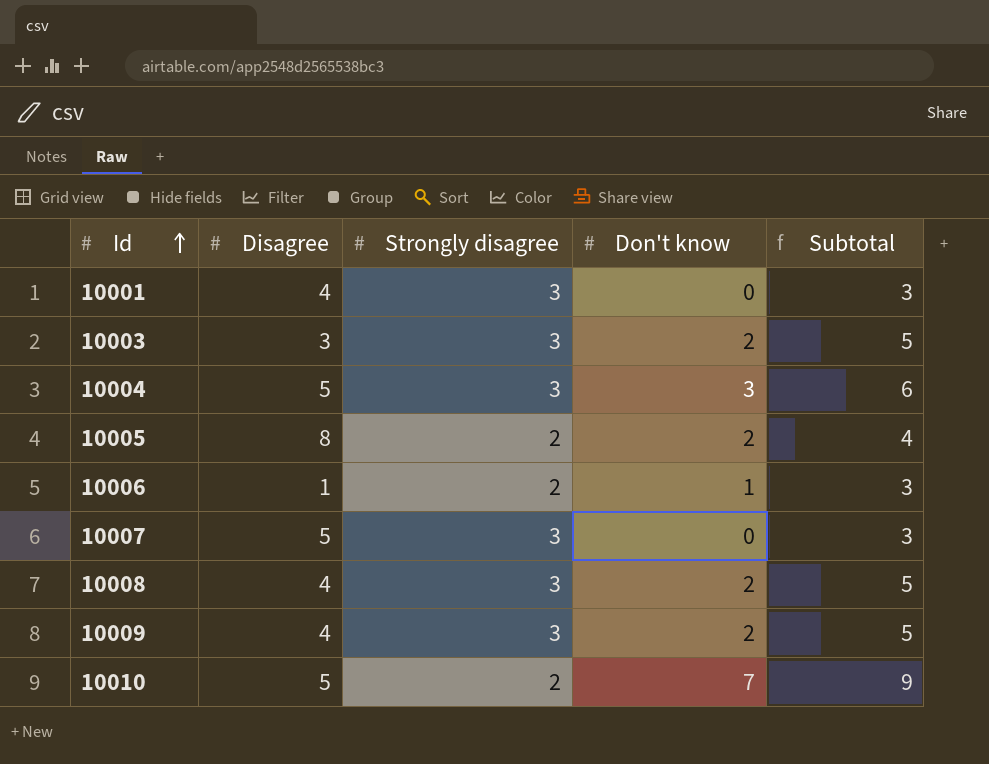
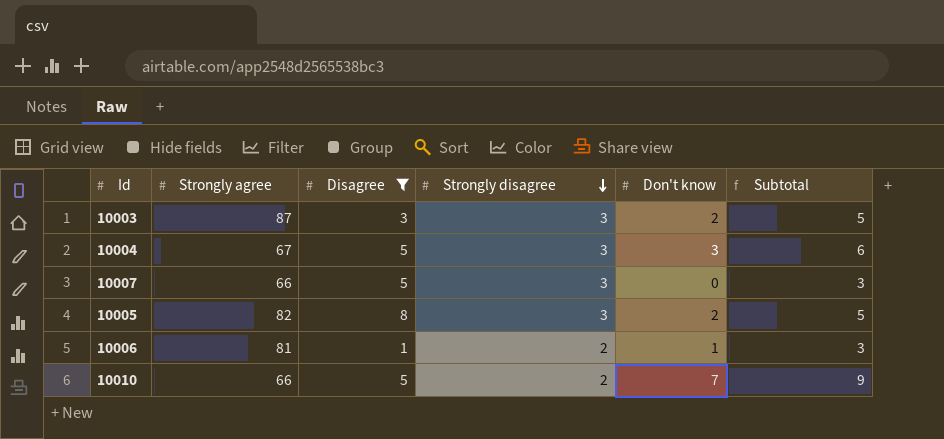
filter: none -> Disagree != 4
row order: Id ascending -> Strongly disagree descending
column Strongly agree | position: none -> 2
10005 | Strongly disagree: 2 -> 3
10005 | Subtotal: 4 -> 5

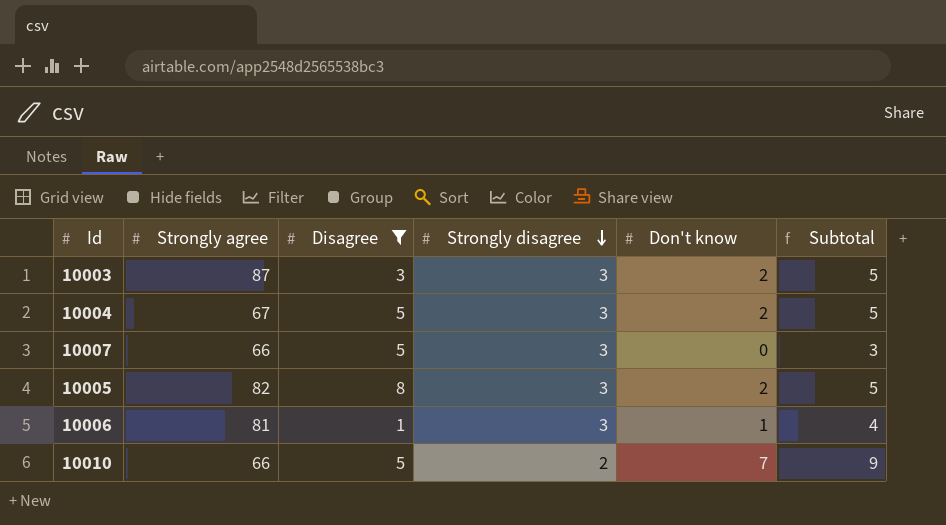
10004 | Don't know: 3 -> 2
10004 | Subtotal: 6 -> 5
10006 | Strongly disagree: 2 -> 3
10006 | Subtotal: 3 -> 4

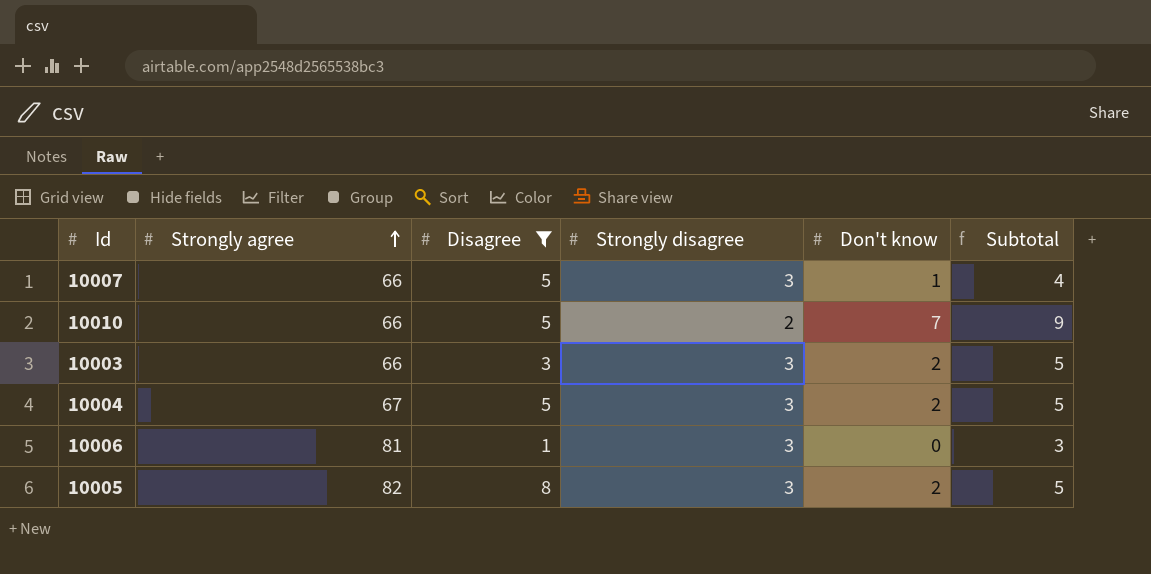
row order: Strongly disagree descending -> Strongly agree ascending
10007 | Don't know: 0 -> 1
10007 | Subtotal: 3 -> 4
10003 | Strongly agree: 87 -> 66
10006 | Don't know: 1 -> 0
10006 | Subtotal: 4 -> 3

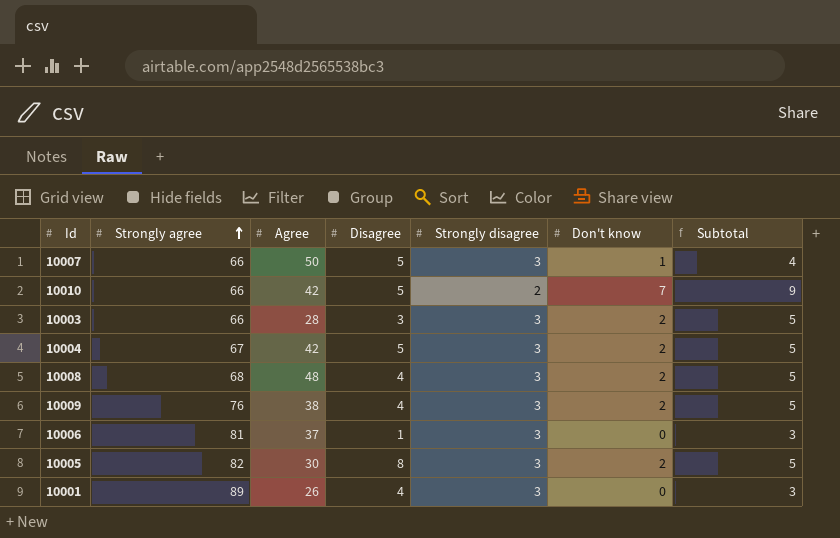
filter: Disagree != 4 -> none
column Agree | position: none -> 3

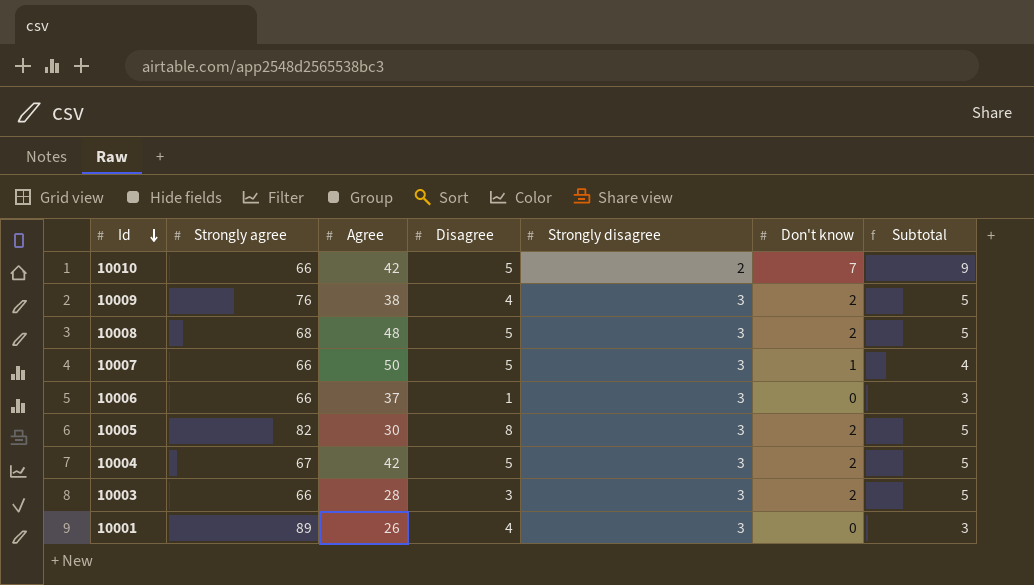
row order: Strongly agree ascending -> Id descending
10008 | Disagree: 4 -> 5
10006 | Strongly agree: 81 -> 66

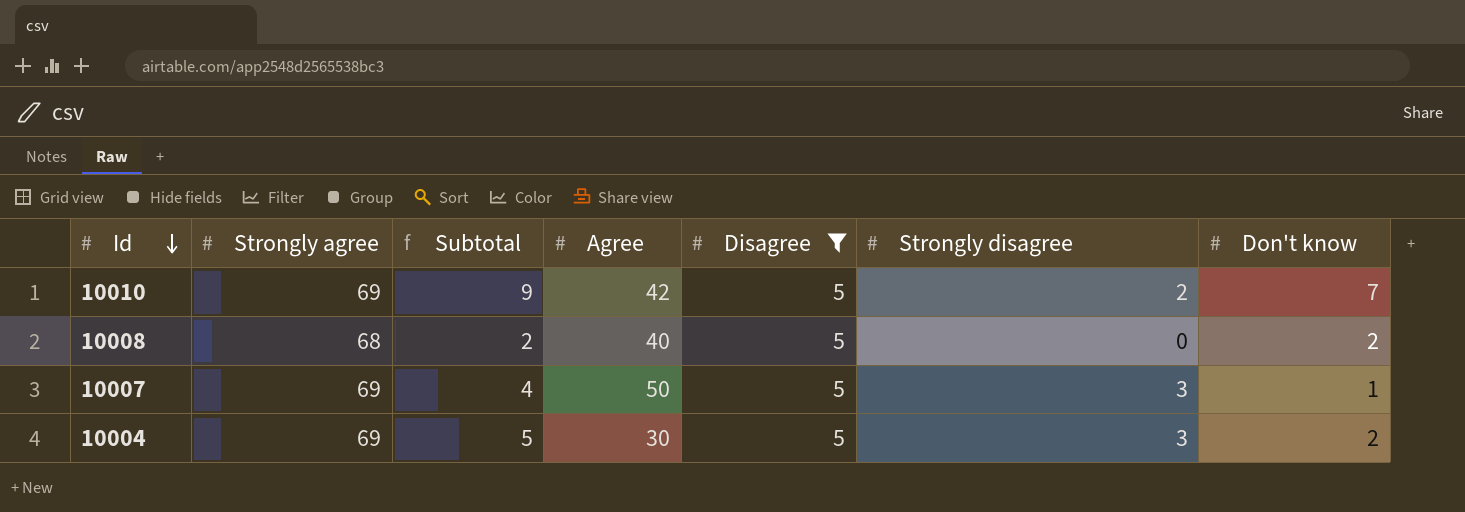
filter: none -> Disagree = 5
column Subtotal | position: 7 -> 3
10010 | Strongly agree: 66 -> 69
10008 | Subtotal: 5 -> 2
10008 | Agree: 48 -> 40
10008 | Strongly disagree: 3 -> 0
10007 | Strongly agree: 66 -> 69
10004 | Strongly agree: 67 -> 69
10004 | Agree: 42 -> 30

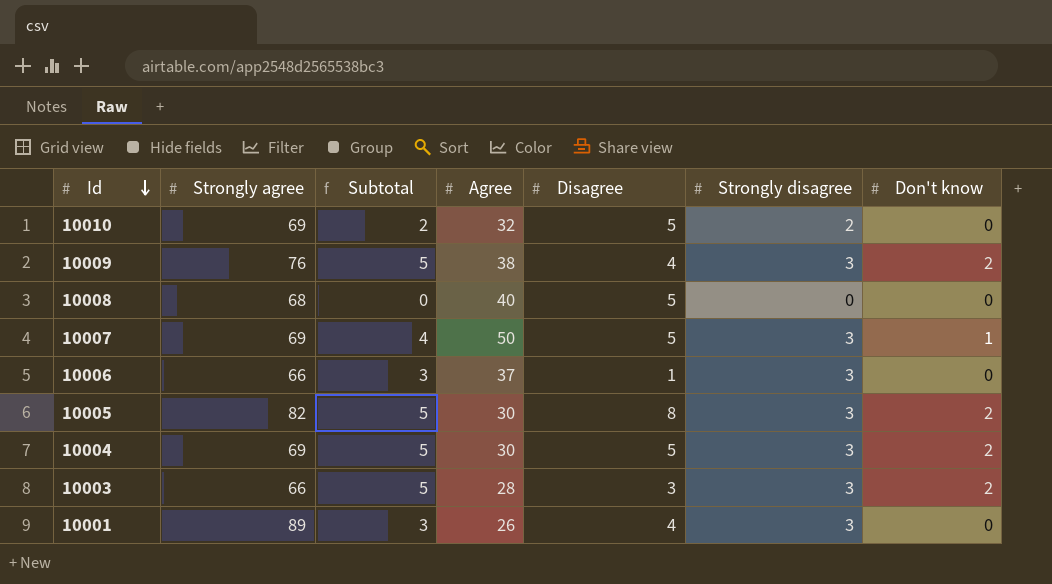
filter: Disagree = 5 -> none
10010 | Subtotal: 9 -> 2
10010 | Agree: 42 -> 32
10010 | Don't know: 7 -> 0
10008 | Subtotal: 2 -> 0
10008 | Don't know: 2 -> 0

